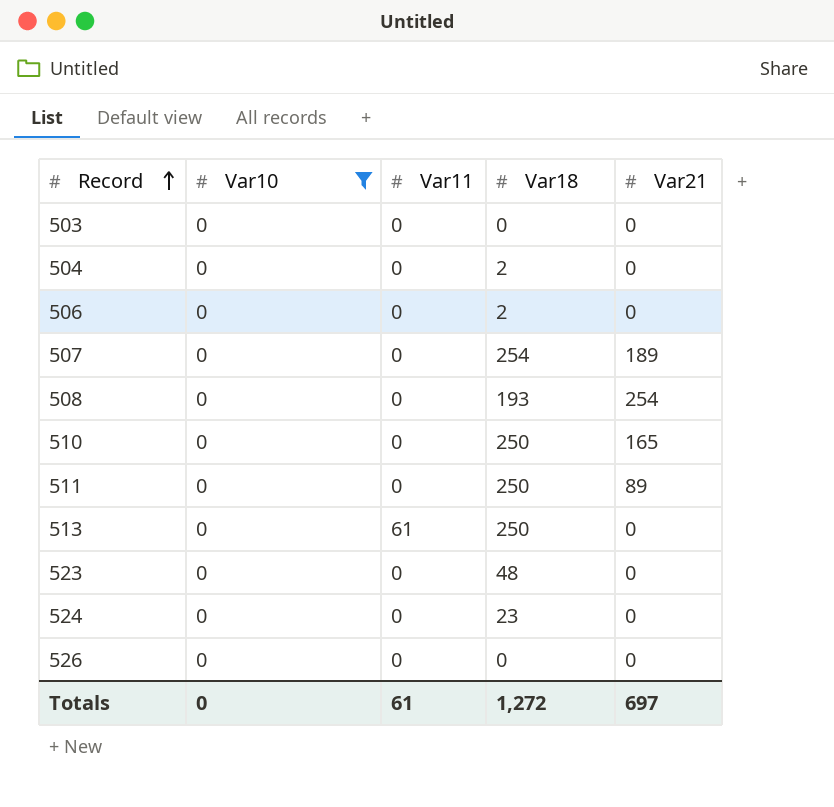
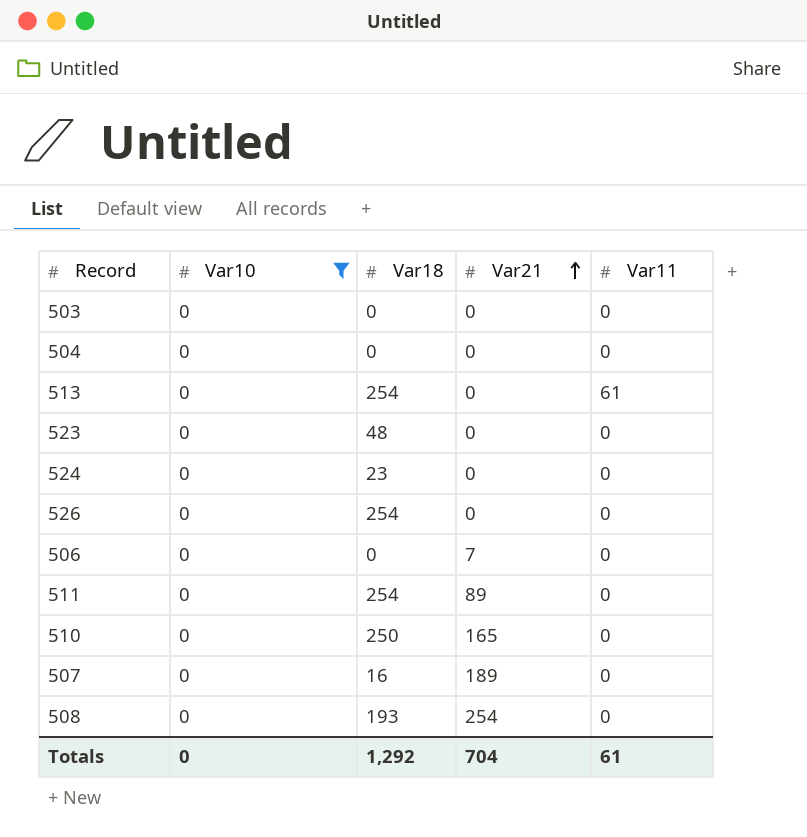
row order: Record ascending -> Var21 ascending
column Var11 | position: 3 -> 5
504 | Var18: 2 -> 0
513 | Var18: 250 -> 254
526 | Var18: 0 -> 254
506 | Var18: 2 -> 0
506 | Var21: 0 -> 7
511 | Var18: 250 -> 254
507 | Var18: 254 -> 16
Totals | Var18: 1,272 -> 1,292
Totals | Var21: 697 -> 704

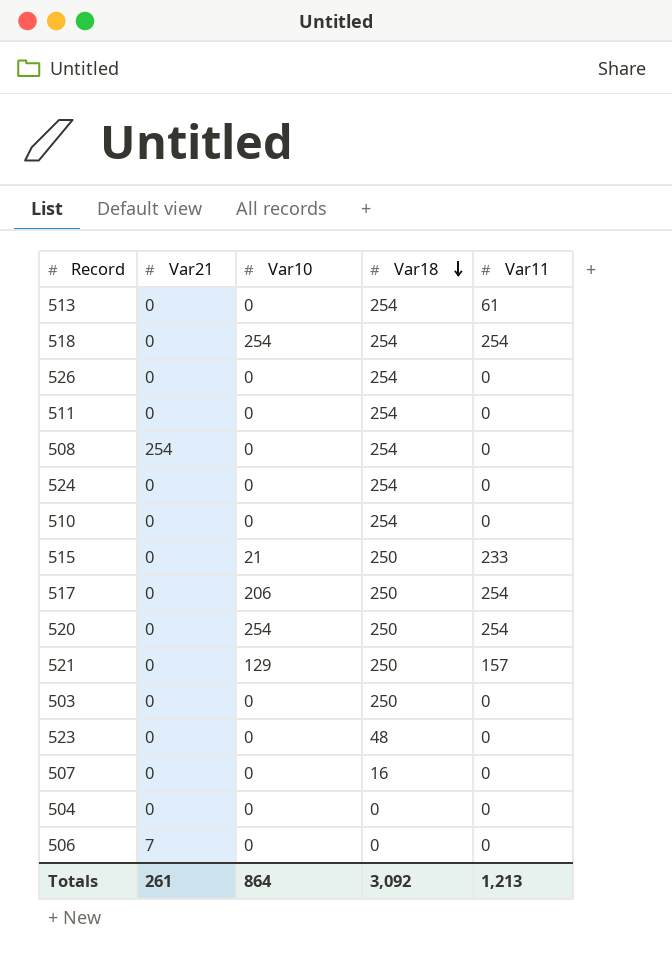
filter: Var10 = 0 -> none
row order: Var21 ascending -> Var18 descending
column Var21 | position: 4 -> 2
511 | Var21: 89 -> 0
508 | Var18: 193 -> 254
524 | Var18: 23 -> 254
510 | Var21: 165 -> 0
510 | Var18: 250 -> 254
503 | Var18: 0 -> 250
507 | Var21: 189 -> 0
Totals | Var21: 704 -> 261
Totals | Var10: 0 -> 864
Totals | Var18: 1,292 -> 3,092
Totals | Var11: 61 -> 1,213

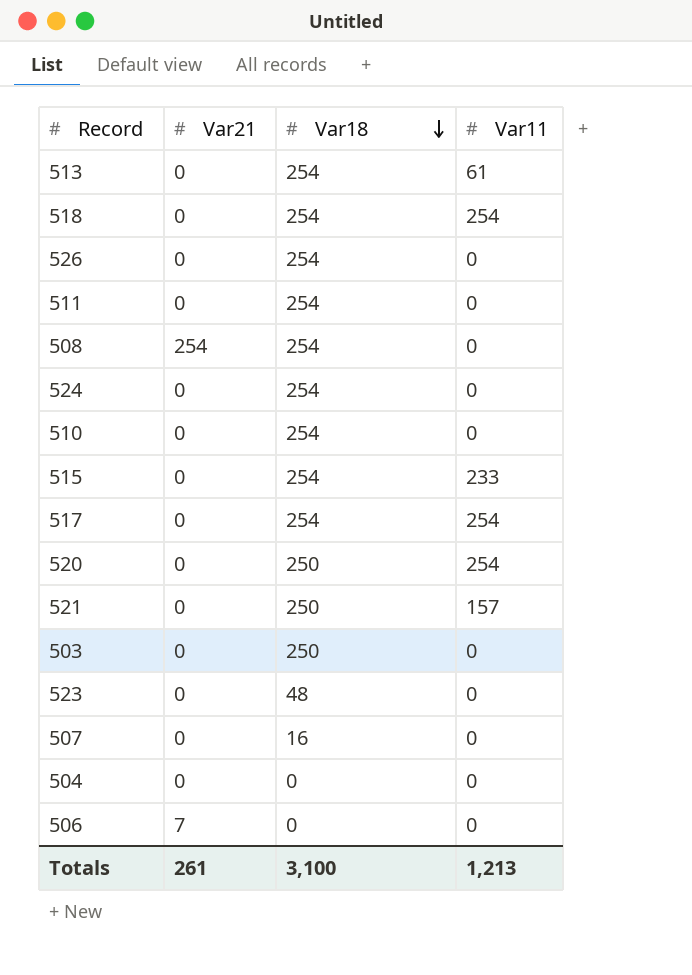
column Var10 | position: 3 -> none
515 | Var18: 250 -> 254
517 | Var18: 250 -> 254
Totals | Var18: 3,092 -> 3,100

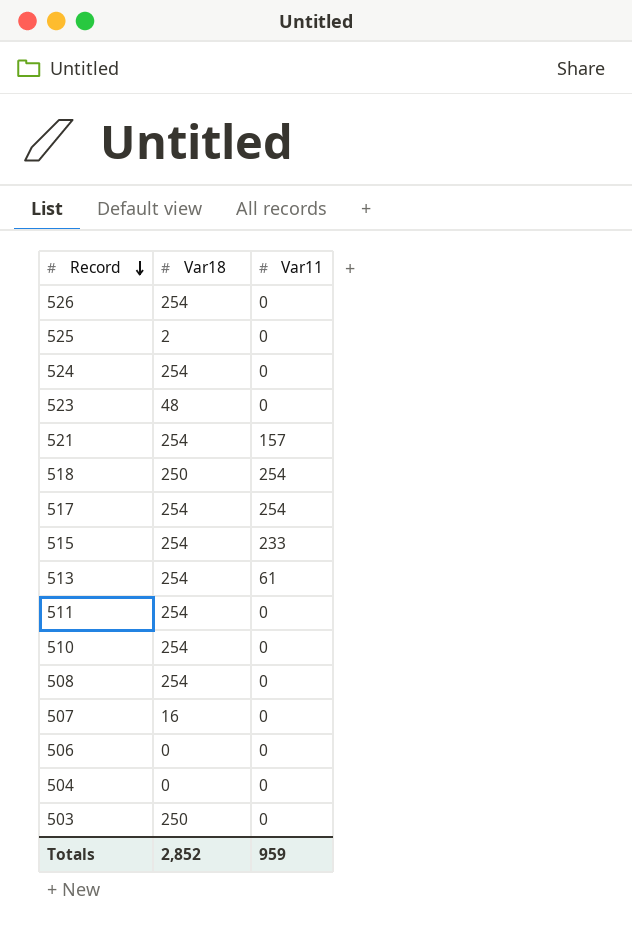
row order: Var18 descending -> Record descending
column Var21 | position: 2 -> none
row 520: 0 | 250 | 254 -> none
row 525: none -> 2 | 0
521 | Var18: 250 -> 254
518 | Var18: 254 -> 250
Totals | Var18: 3,100 -> 2,852
Totals | Var11: 1,213 -> 959

